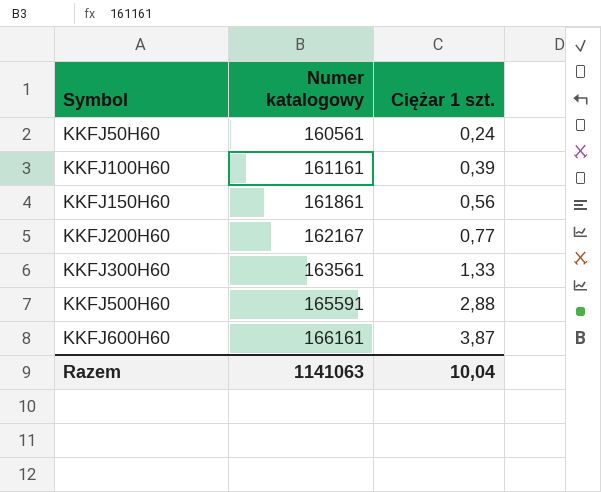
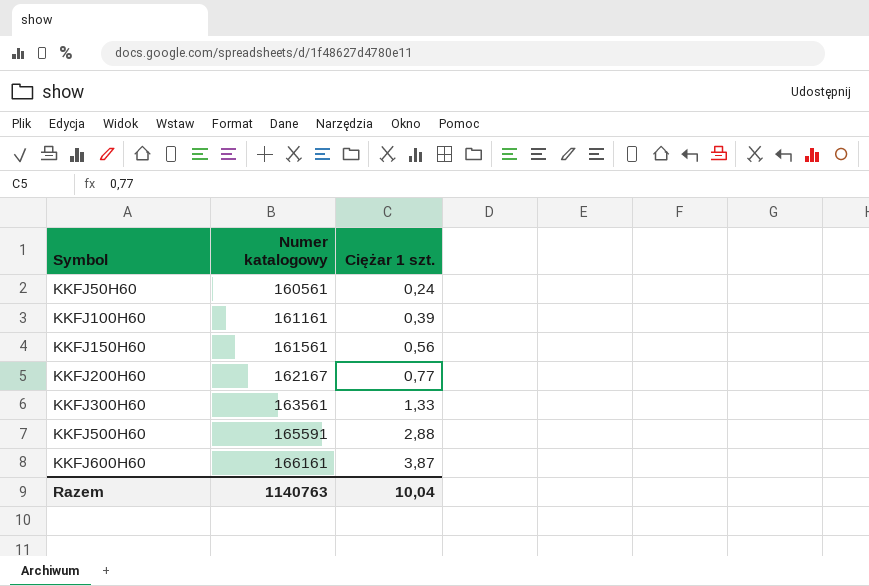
KKFJ150H60 | Numer katalogowy: 161861 -> 161561
Razem | Numer katalogowy: 1141063 -> 1140763

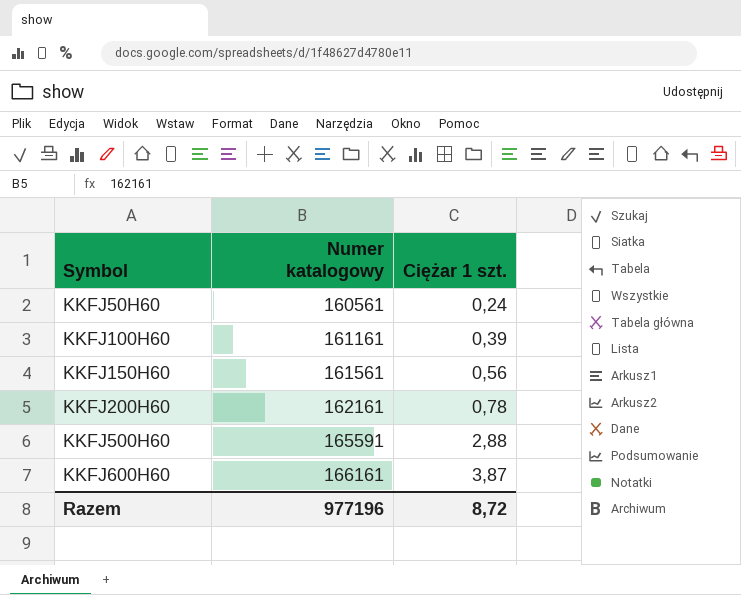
row KKFJ300H60: 163561 | 1,33 -> none
KKFJ200H60 | Numer katalogowy: 162167 -> 162161
KKFJ200H60 | Ciężar 1 szt.: 0,77 -> 0,78
Razem | Numer katalogowy: 1140763 -> 977196
Razem | Ciężar 1 szt.: 10,04 -> 8,72

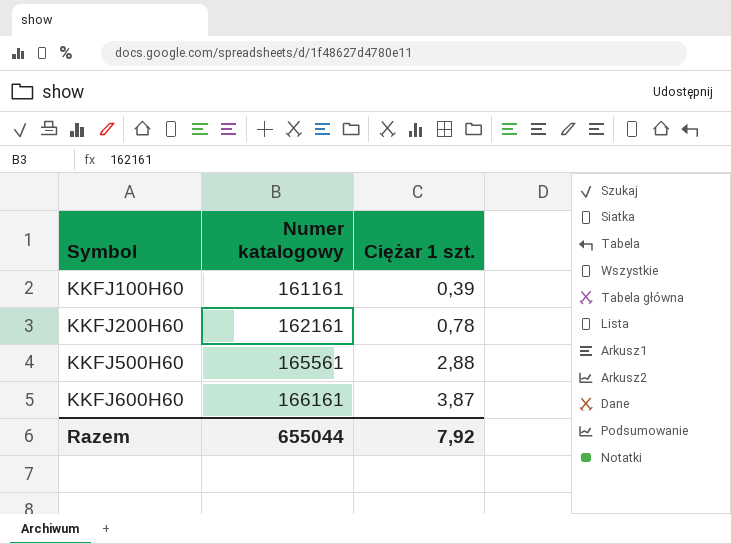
row KKFJ50H60: 160561 | 0,24 -> none
row KKFJ150H60: 161561 | 0,56 -> none
KKFJ500H60 | Numer katalogowy: 165591 -> 165561
Razem | Numer katalogowy: 977196 -> 655044
Razem | Ciężar 1 szt.: 8,72 -> 7,92

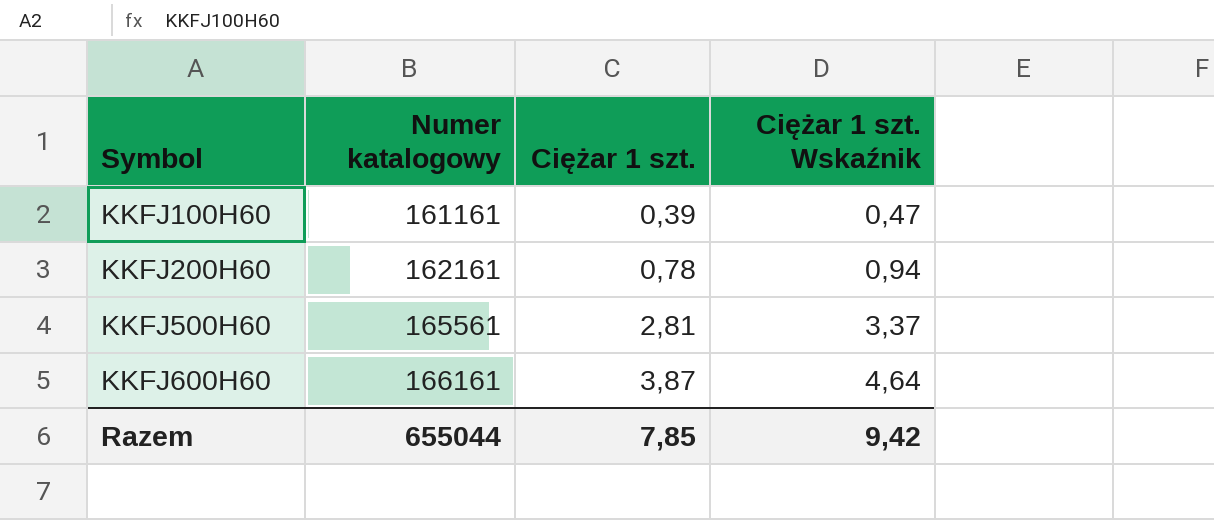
column Ciężar 1 szt. Wskaźnik | formula: none -> [Ciężar 1 szt.] * 1,2
KKFJ500H60 | Ciężar 1 szt.: 2,88 -> 2,81
Razem | Ciężar 1 szt.: 7,92 -> 7,85

